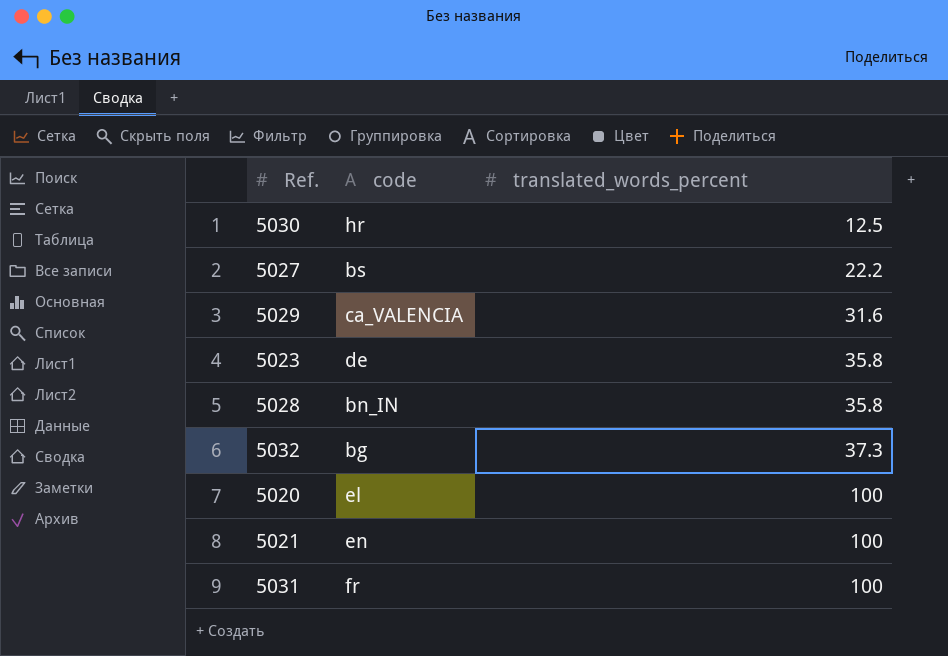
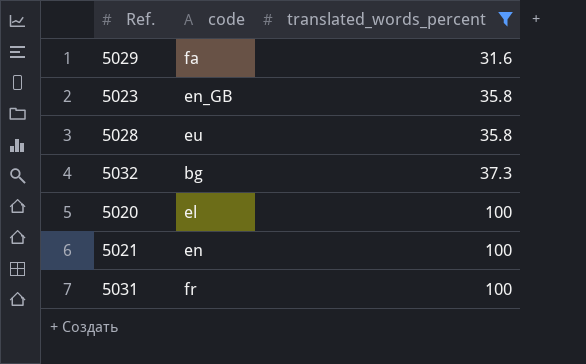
filter: none -> translated_words_percent >= 31.6
5029 | code: ca_VALENCIA -> fa
5023 | code: de -> en_GB
5028 | code: bn_IN -> eu

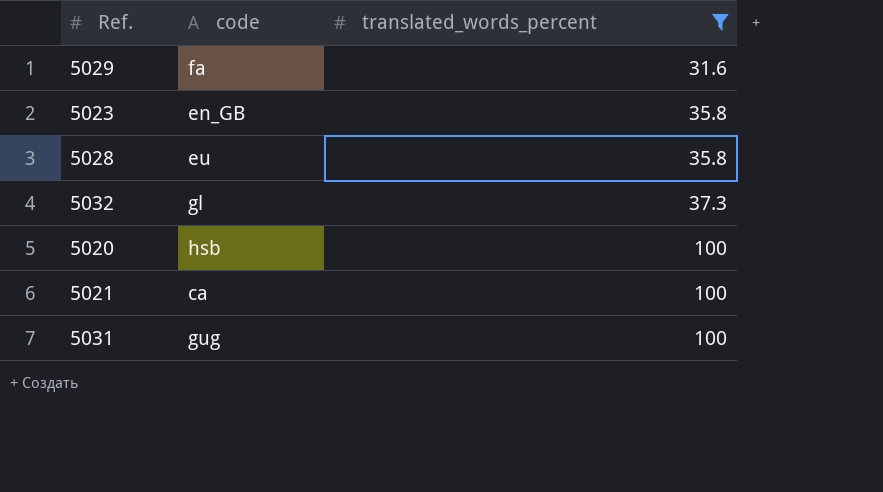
5032 | code: bg -> gl
5020 | code: el -> hsb
5021 | code: en -> ca
5031 | code: fr -> gug

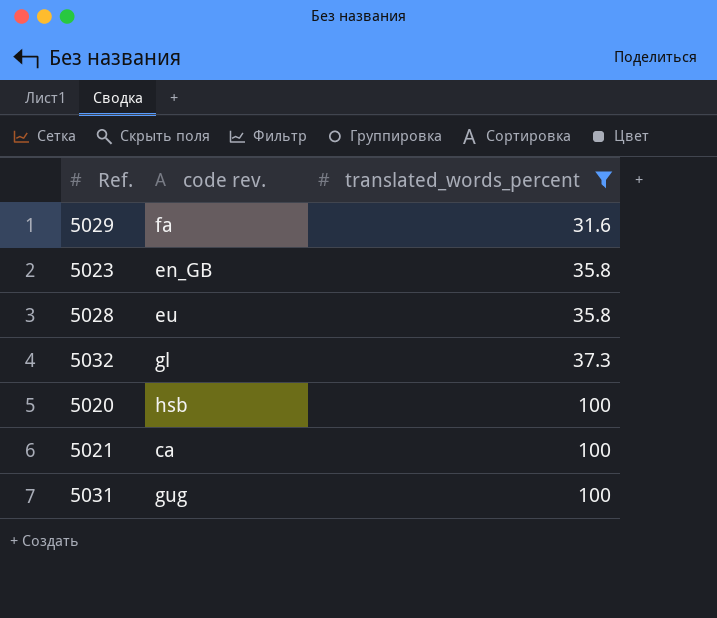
column name: code -> code rev.

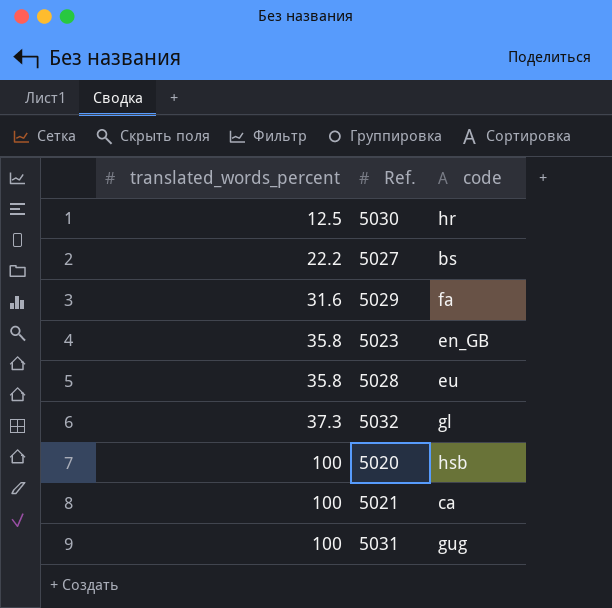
filter: translated_words_percent >= 31.6 -> none
column translated_words_percent | position: 3 -> 1
column name: code rev. -> code

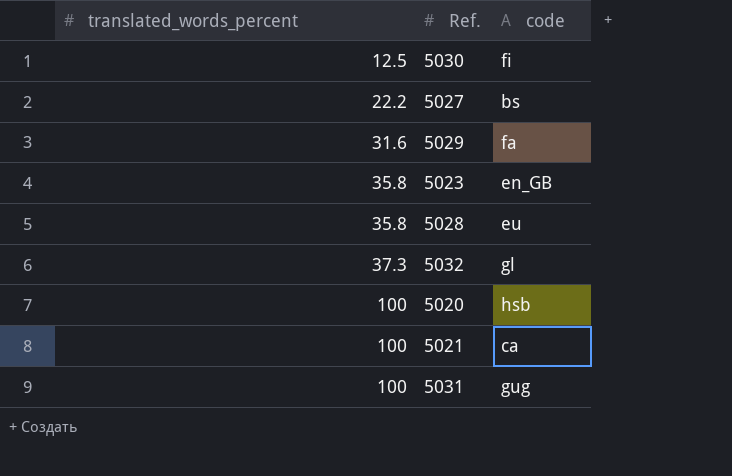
5030 | code: hr -> fi

